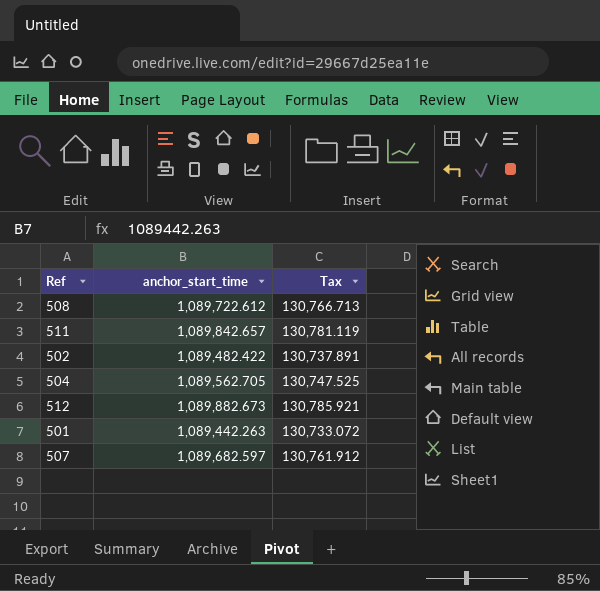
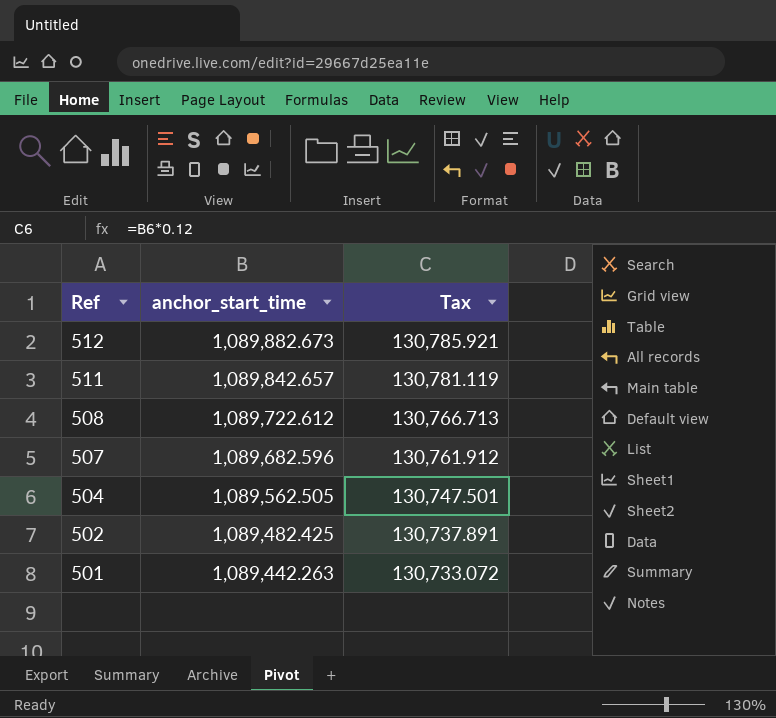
row order: none -> Ref descending
507 | anchor_start_time: 1,089,682.597 -> 1,089,682.596
504 | anchor_start_time: 1,089,562.705 -> 1,089,562.505
504 | Tax: 130,747.525 -> 130,747.501
502 | anchor_start_time: 1,089,482.422 -> 1,089,482.425

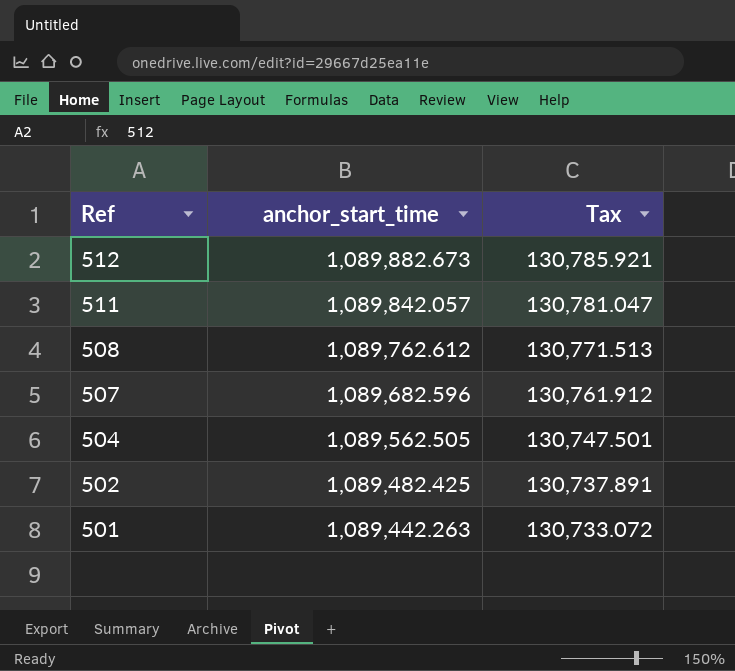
511 | anchor_start_time: 1,089,842.657 -> 1,089,842.057
511 | Tax: 130,781.119 -> 130,781.047
508 | anchor_start_time: 1,089,722.612 -> 1,089,762.612
508 | Tax: 130,766.713 -> 130,771.513

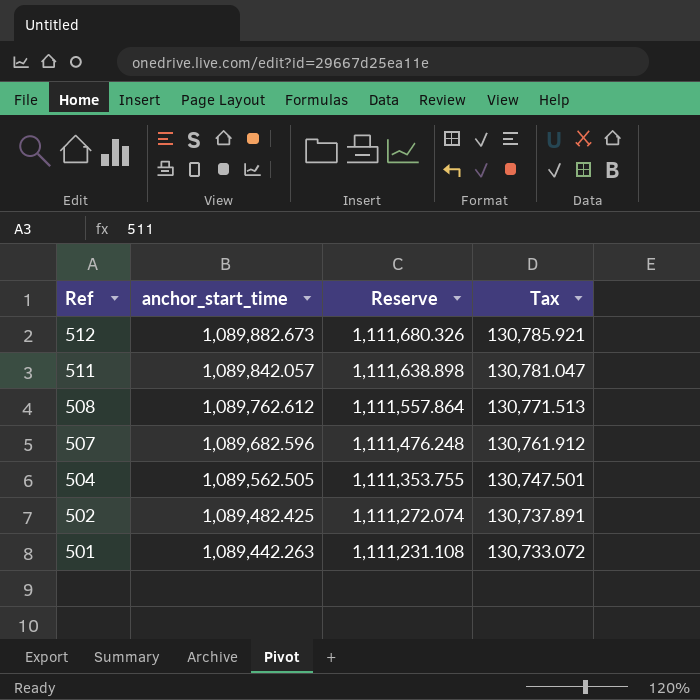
column Reserve | formula: none -> [anchor_start_time] * 1.02

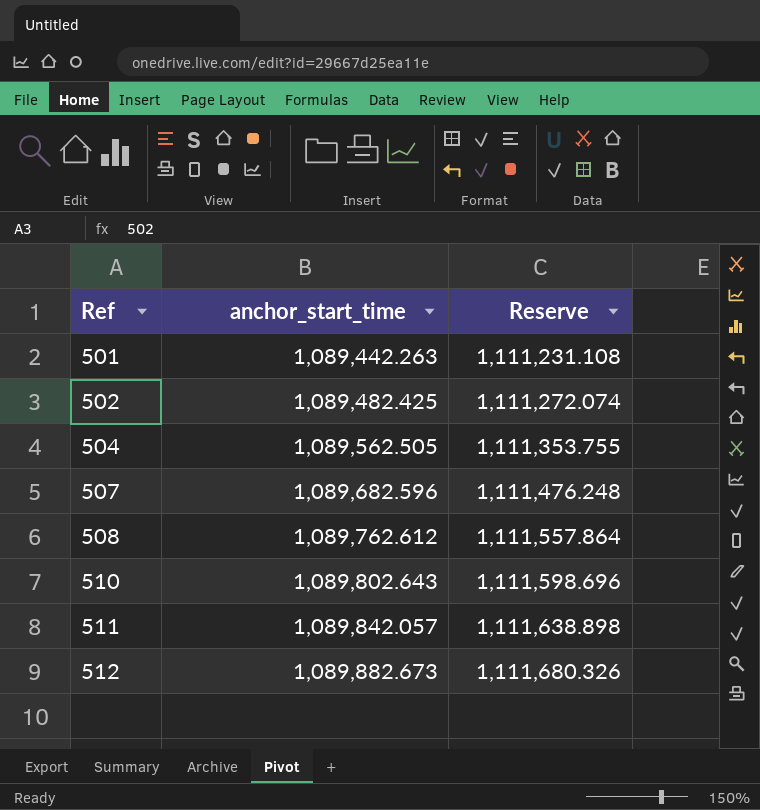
row order: Ref descending -> Ref ascending
column Tax | formula: [anchor_start_time] * 0.12 -> none
row 510: none -> 1,089,802.643 | 1,111,598.696

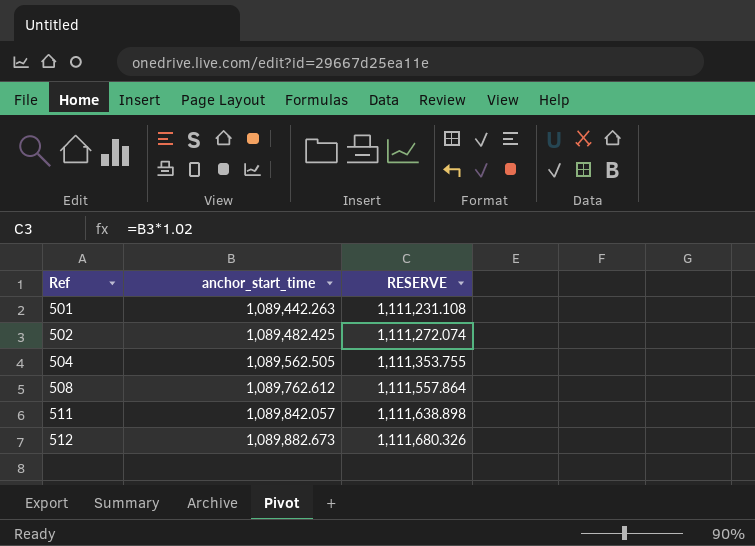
column name: Reserve -> RESERVE
row 507: 1,089,682.596 | 1,111,476.248 -> none
row 510: 1,089,802.643 | 1,111,598.696 -> none

